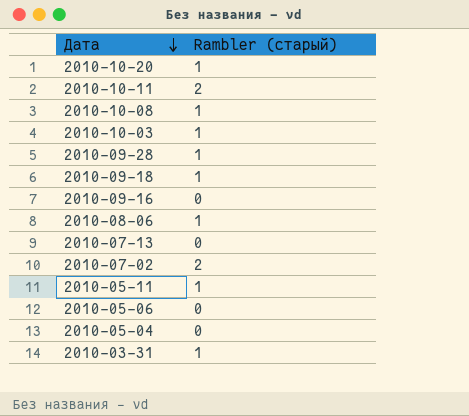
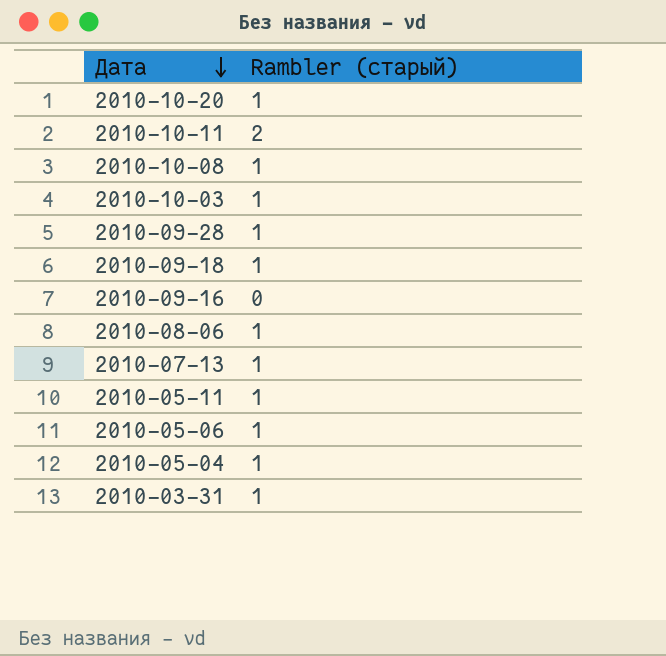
row 2010-07-02: 2 -> none
2010-07-13 | Rambler (старый): 0 -> 1
2010-05-06 | Rambler (старый): 0 -> 1
2010-05-04 | Rambler (старый): 0 -> 1

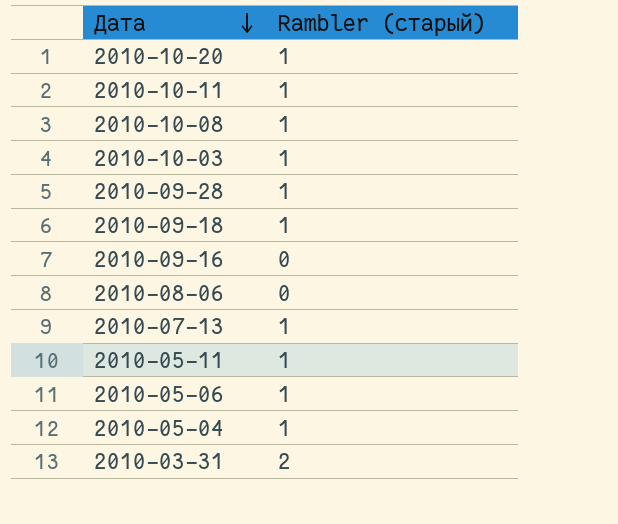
2010-10-11 | Rambler (старый): 2 -> 1
2010-08-06 | Rambler (старый): 1 -> 0
2010-03-31 | Rambler (старый): 1 -> 2

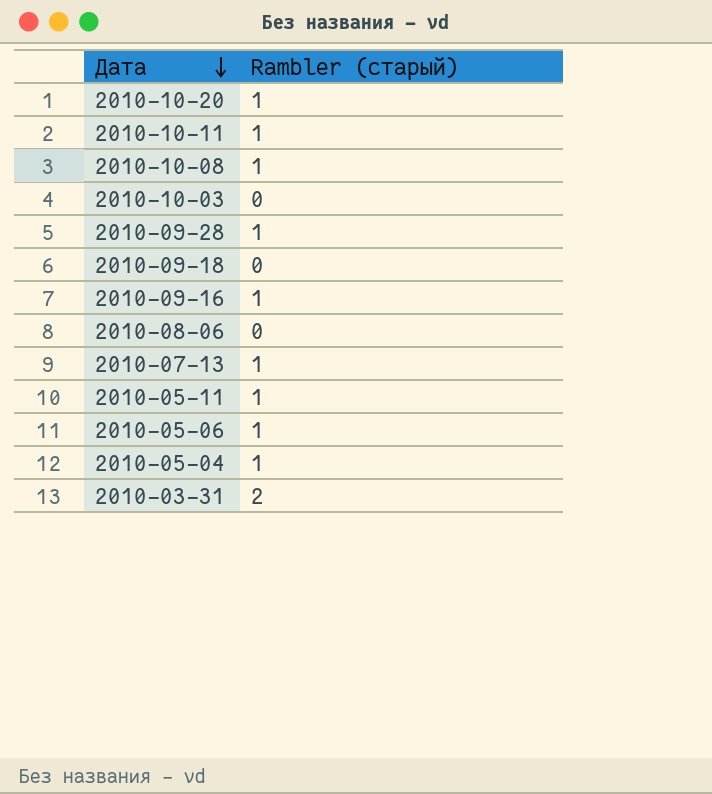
2010-10-03 | Rambler (старый): 1 -> 0
2010-09-18 | Rambler (старый): 1 -> 0
2010-09-16 | Rambler (старый): 0 -> 1

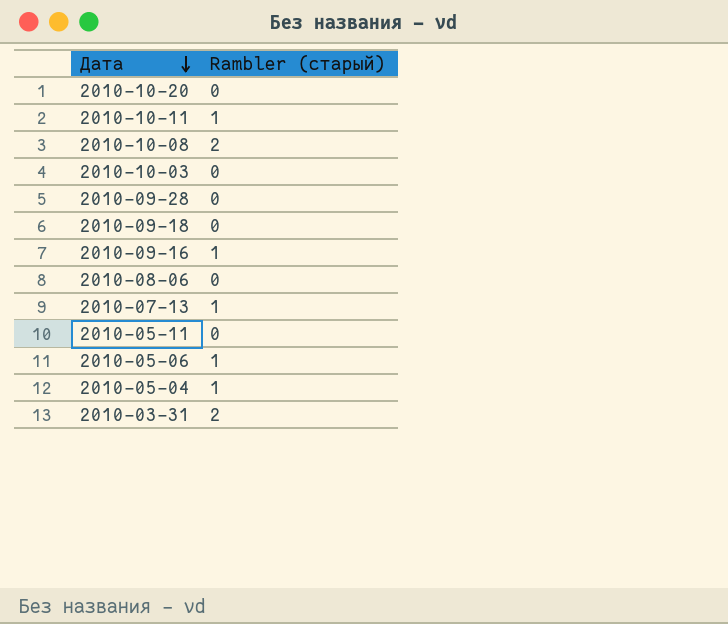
2010-10-20 | Rambler (старый): 1 -> 0
2010-10-08 | Rambler (старый): 1 -> 2
2010-09-28 | Rambler (старый): 1 -> 0
2010-05-11 | Rambler (старый): 1 -> 0

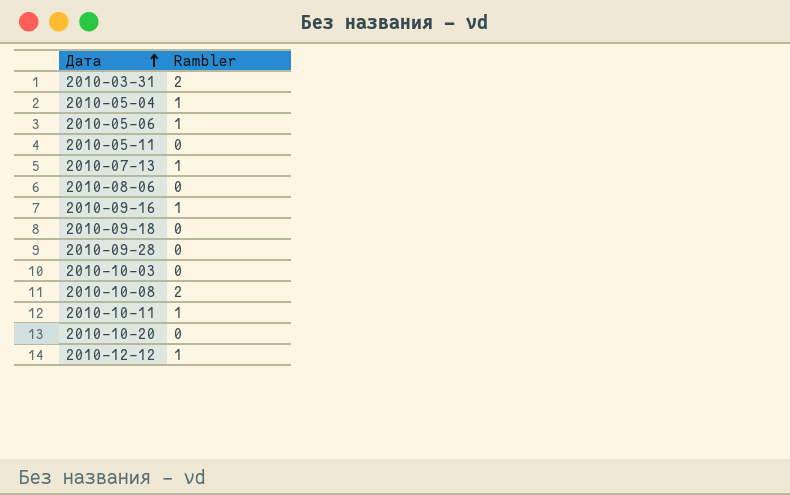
row order: Дата descending -> Дата ascending
column name: Rambler (старый) -> Rambler
row 2010-12-12: none -> 1

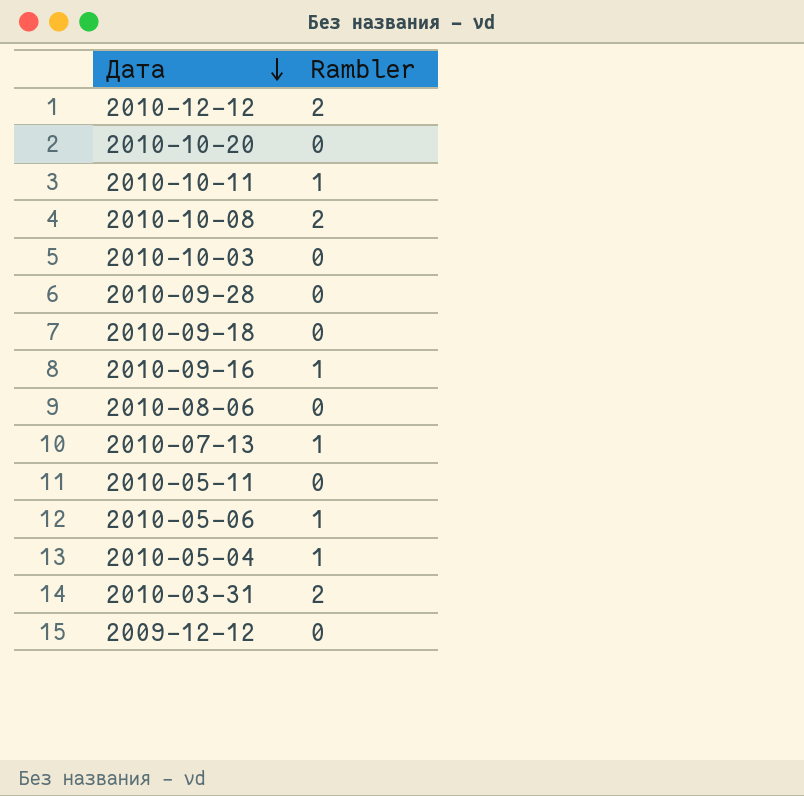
row order: Дата ascending -> Дата descending
2010-12-12 | Rambler: 1 -> 2
row 2009-12-12: none -> 0

